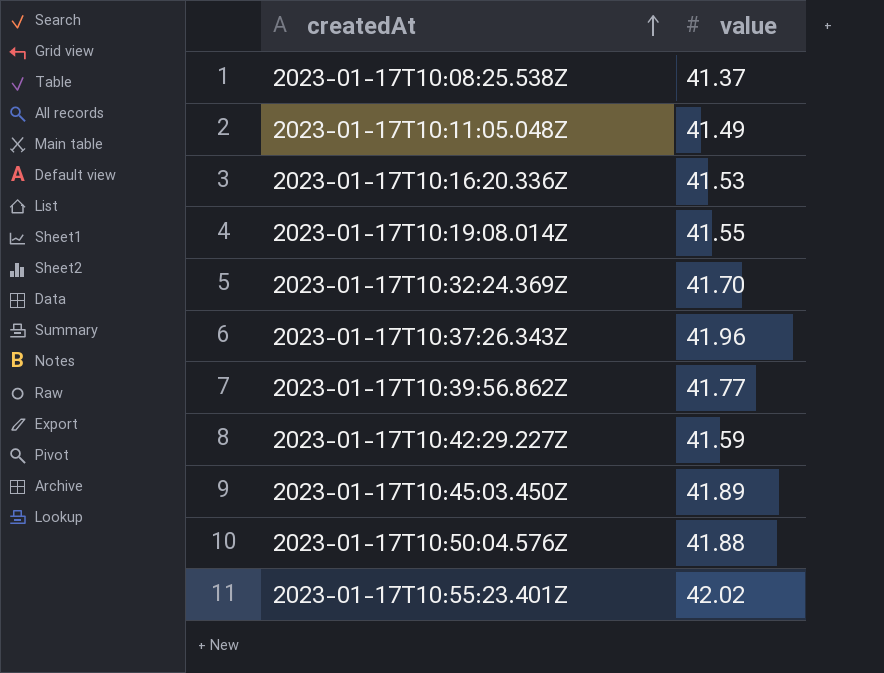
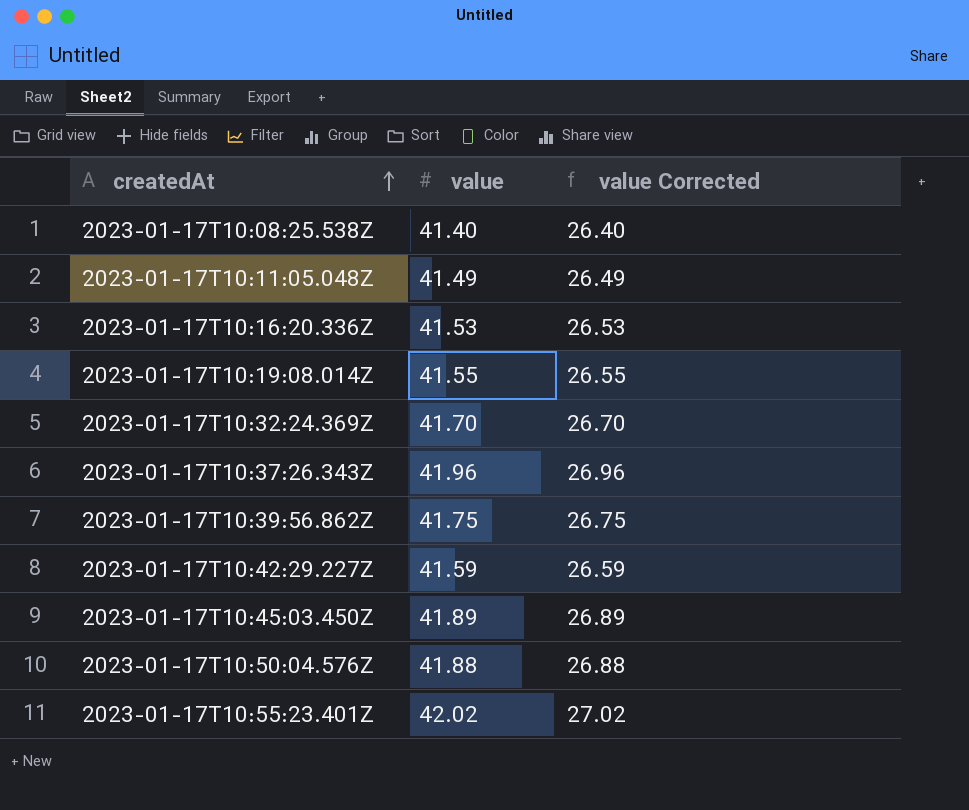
column value Corrected | formula: none -> [value] - 15
2023-01-17T10:08:25.538Z | value: 41.37 -> 41.40
2023-01-17T10:39:56.862Z | value: 41.77 -> 41.75

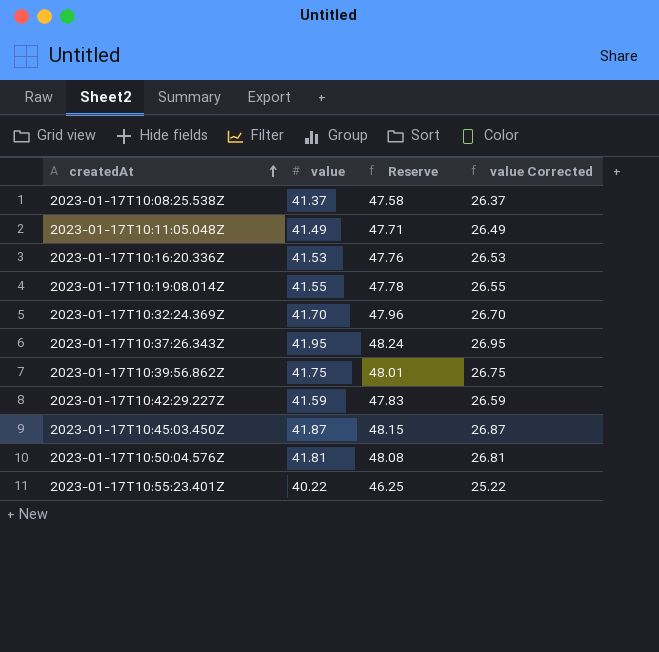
column Reserve | formula: none -> [value] * 1.15
2023-01-17T10:08:25.538Z | value: 41.40 -> 41.37
2023-01-17T10:08:25.538Z | value Corrected: 26.40 -> 26.37
2023-01-17T10:37:26.343Z | value: 41.96 -> 41.95
2023-01-17T10:37:26.343Z | value Corrected: 26.96 -> 26.95
2023-01-17T10:45:03.450Z | value: 41.89 -> 41.87
2023-01-17T10:45:03.450Z | value Corrected: 26.89 -> 26.87
2023-01-17T10:50:04.576Z | value: 41.88 -> 41.81
2023-01-17T10:50:04.576Z | value Corrected: 26.88 -> 26.81
2023-01-17T10:55:23.401Z | value: 42.02 -> 40.22
2023-01-17T10:55:23.401Z | value Corrected: 27.02 -> 25.22

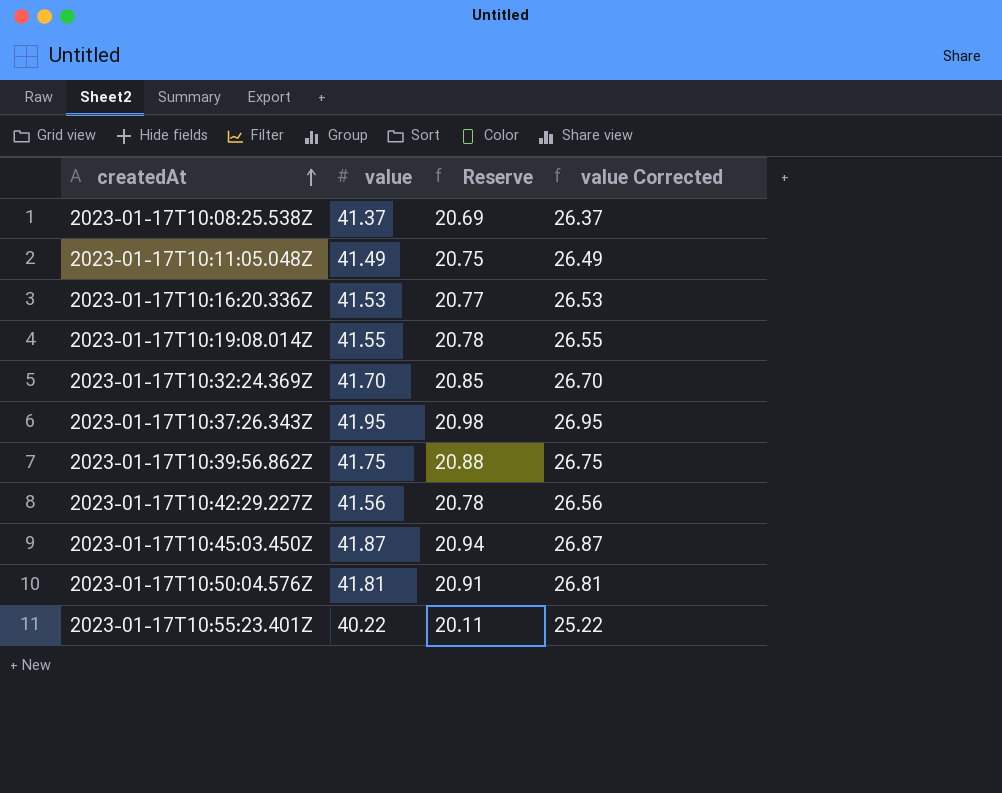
column Reserve | formula: [value] * 1.15 -> [value] * 0.5
2023-01-17T10:42:29.227Z | value: 41.59 -> 41.56
2023-01-17T10:42:29.227Z | value Corrected: 26.59 -> 26.56

